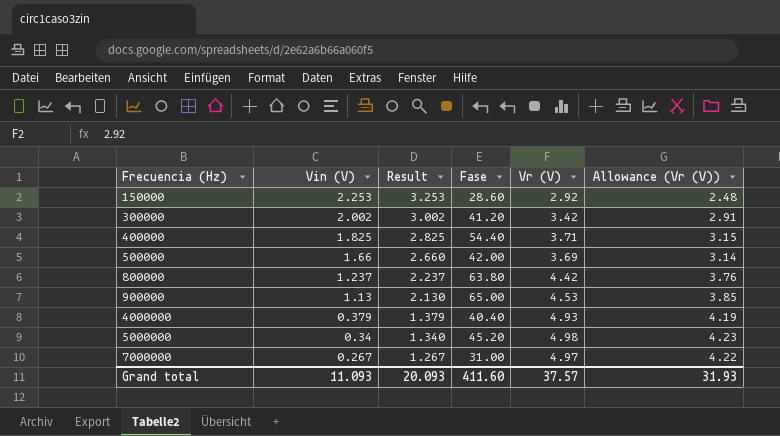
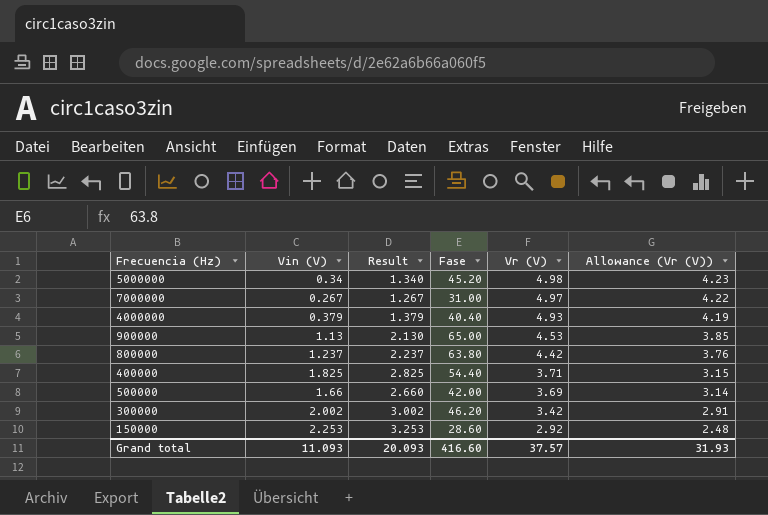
row order: Frecuencia (Hz) ascending -> Vr (V) descending
300000 | Fase: 41.20 -> 46.20
Grand total | Fase: 411.60 -> 416.60

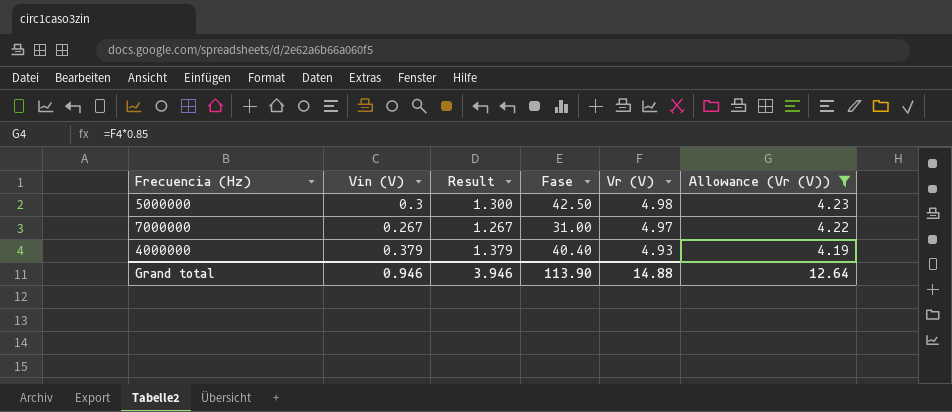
filter: none -> Allowance (Vr (V)) >= 4.19
5000000 | Vin (V): 0.34 -> 0.3
5000000 | Result: 1.340 -> 1.300
5000000 | Fase: 45.20 -> 42.50
Grand total | Vin (V): 11.093 -> 0.946
Grand total | Result: 20.093 -> 3.946
Grand total | Fase: 416.60 -> 113.90
Grand total | Vr (V): 37.57 -> 14.88
Grand total | Allowance (Vr (V)): 31.93 -> 12.64

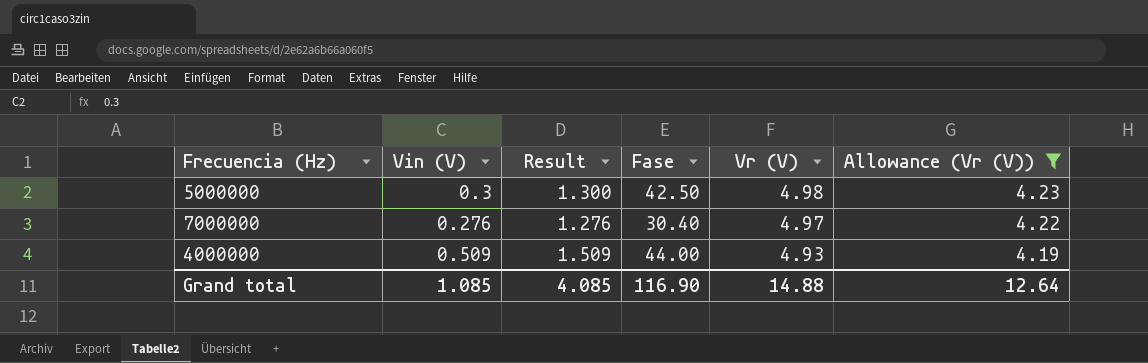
7000000 | Vin (V): 0.267 -> 0.276
7000000 | Result: 1.267 -> 1.276
7000000 | Fase: 31.00 -> 30.40
4000000 | Vin (V): 0.379 -> 0.509
4000000 | Result: 1.379 -> 1.509
4000000 | Fase: 40.40 -> 44.00
Grand total | Vin (V): 0.946 -> 1.085
Grand total | Result: 3.946 -> 4.085
Grand total | Fase: 113.90 -> 116.90

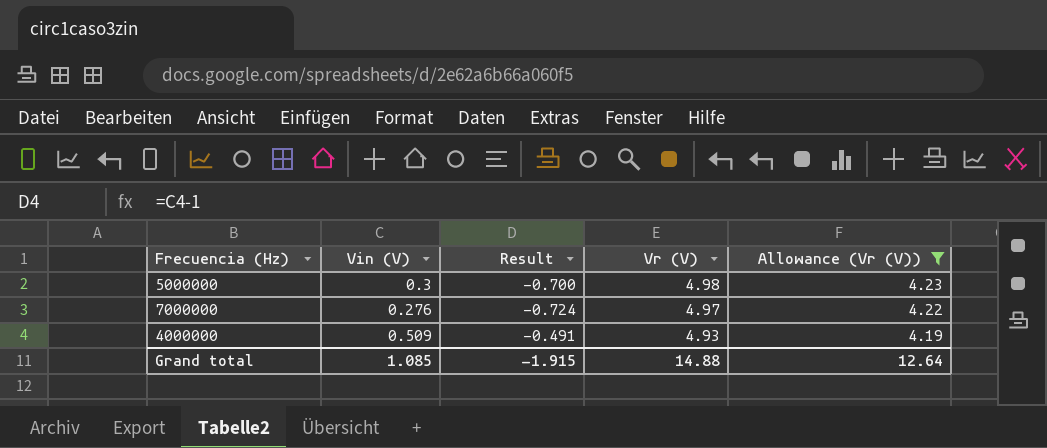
column Fase | position: 4 -> none
column Result | formula: [Vin (V)] + 1 -> [Vin (V)] - 1
Grand total | Result: 4.085 -> -1.915

